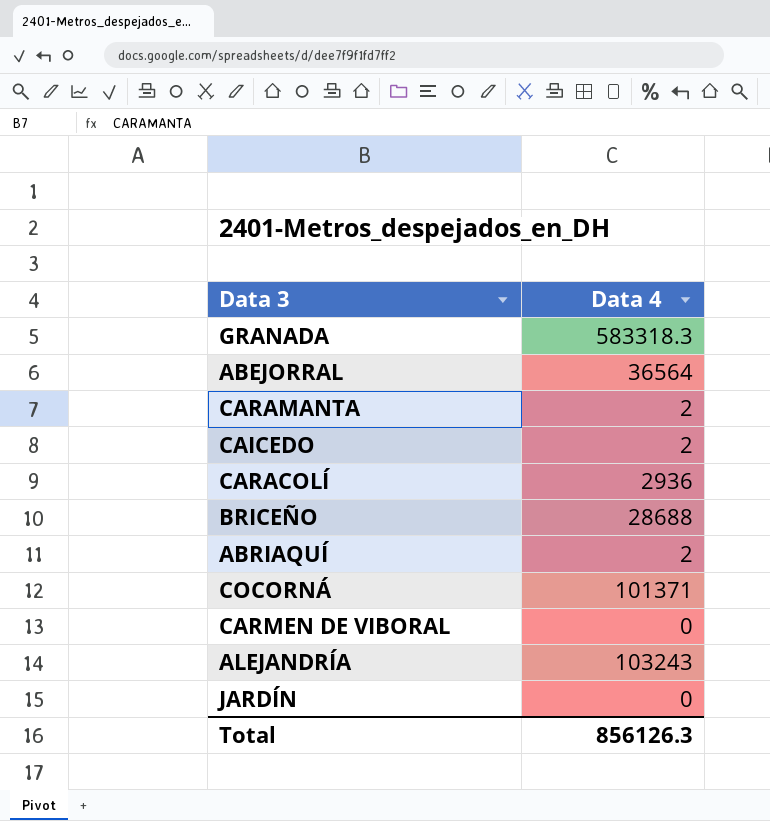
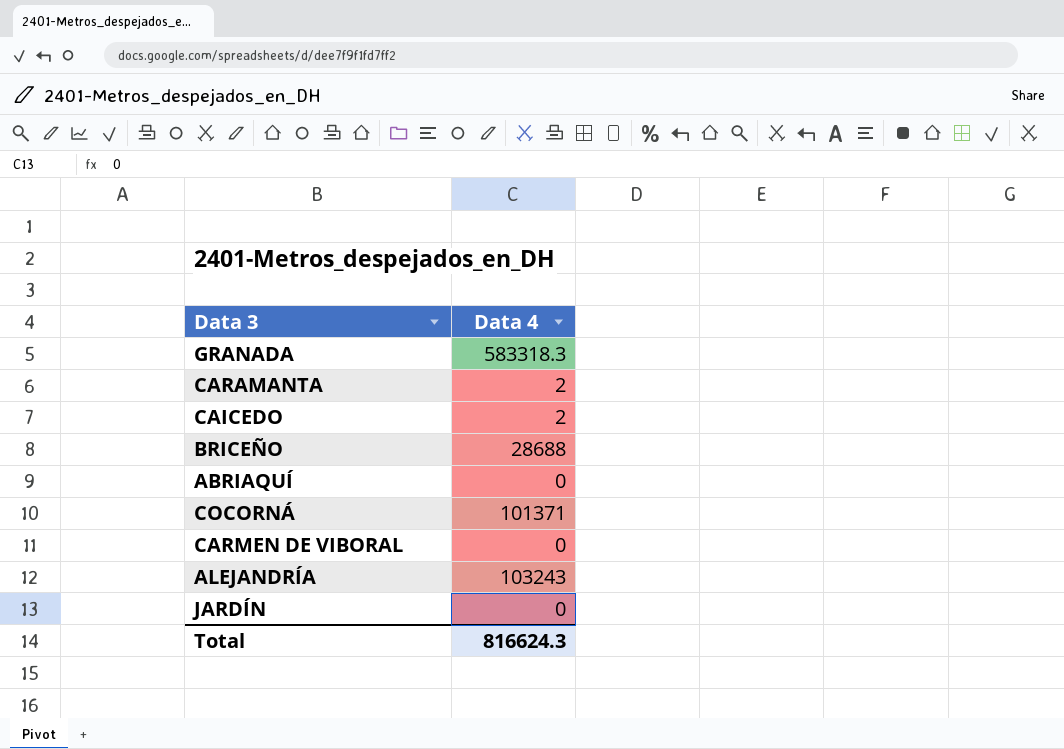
row ABEJORRAL: 36564 -> none
row CARACOLÍ: 2936 -> none
ABRIAQUÍ | Data 4: 2 -> 0
Total | Data 4: 856126.3 -> 816624.3

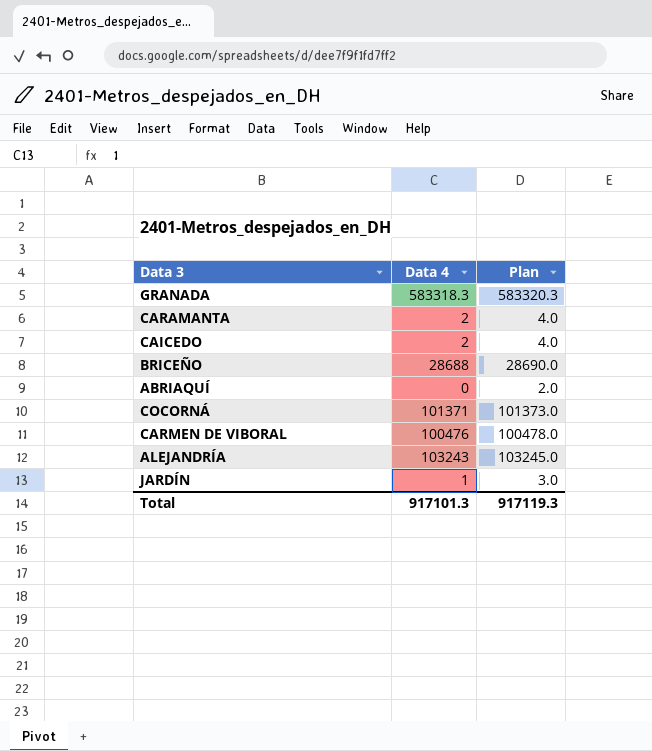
column Plan | formula: none -> [Data 4] + 2
CARMEN DE VIBORAL | Data 4: 0 -> 100476
JARDÍN | Data 4: 0 -> 1
Total | Data 4: 816624.3 -> 917101.3

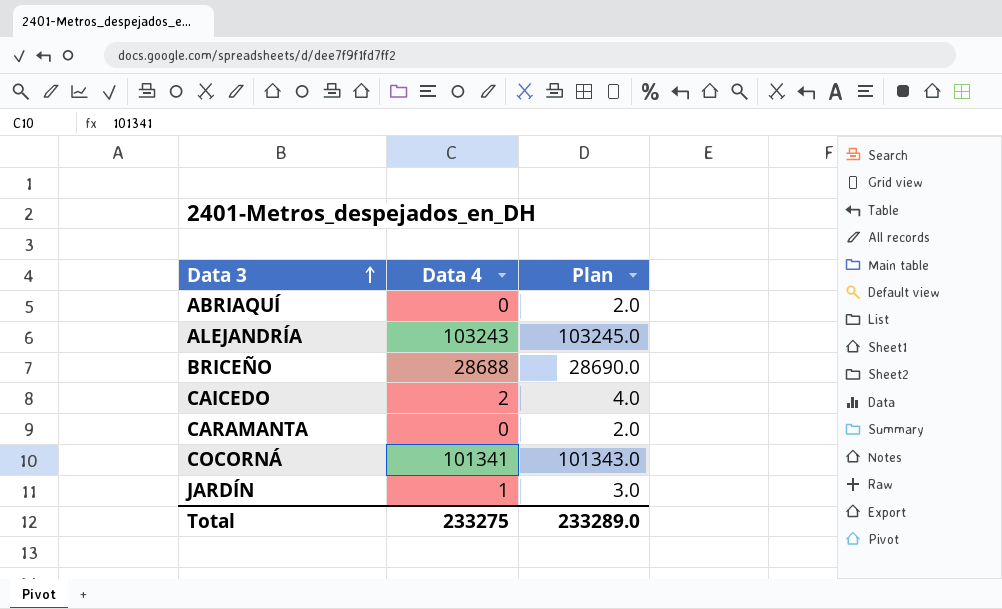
row order: none -> Data 3 ascending
row GRANADA: 583318.3 | 583320.3 -> none
row CARMEN DE VIBORAL: 100476 | 100478.0 -> none
CARAMANTA | Data 4: 2 -> 0
CARAMANTA | Plan: 4.0 -> 2.0
COCORNÁ | Data 4: 101371 -> 101341
COCORNÁ | Plan: 101373.0 -> 101343.0
Total | Data 4: 917101.3 -> 233275
Total | Plan: 917119.3 -> 233289.0

